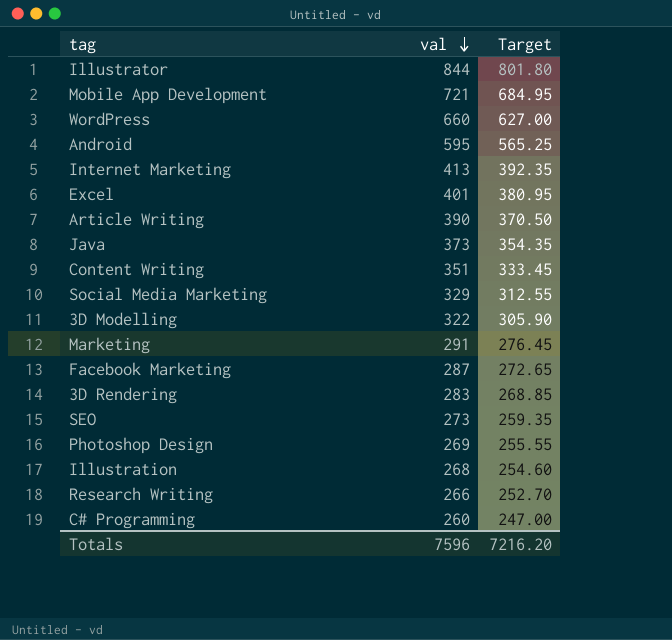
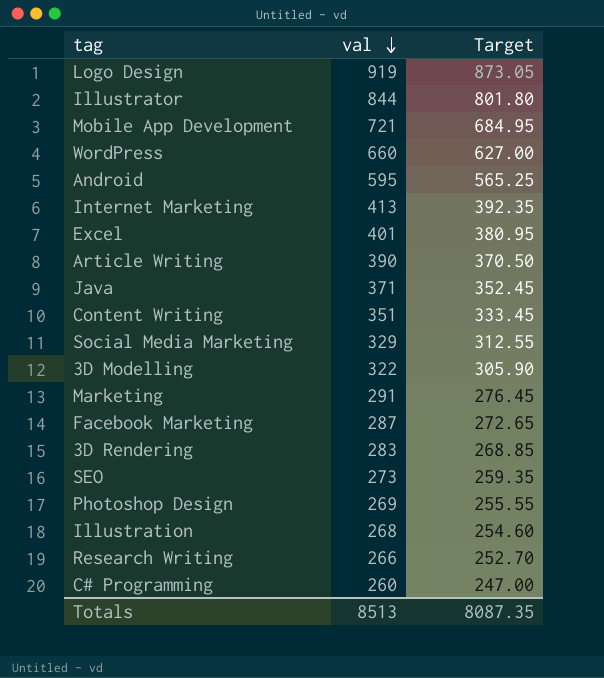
row Logo Design: none -> 919 | 873.05
Java | val: 373 -> 371
Java | Target: 354.35 -> 352.45
Totals | val: 7596 -> 8513
Totals | Target: 7216.20 -> 8087.35

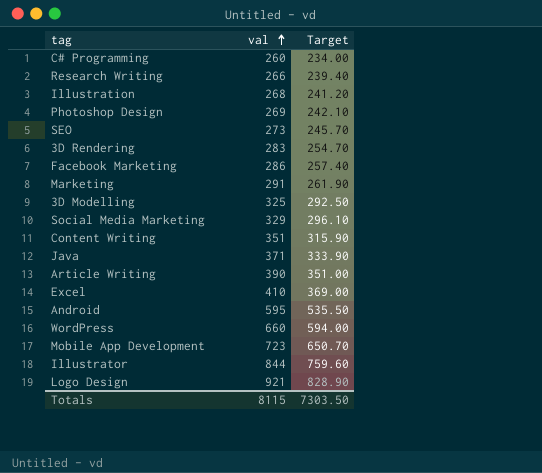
row order: val descending -> val ascending
column Target | formula: [val] * 0.95 -> [val] * 0.9
row Internet Marketing: 413 | 392.35 -> none
Facebook Marketing | val: 287 -> 286
3D Modelling | val: 322 -> 325
Excel | val: 401 -> 410
Mobile App Development | val: 721 -> 723
Logo Design | val: 919 -> 921
Totals | val: 8513 -> 8115
Totals | Target: 8087.35 -> 7303.50

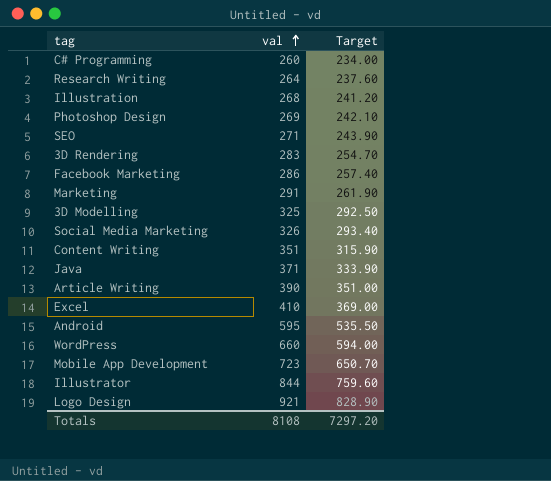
Research Writing | val: 266 -> 264
Research Writing | Target: 239.40 -> 237.60
SEO | val: 273 -> 271
SEO | Target: 245.70 -> 243.90
Social Media Marketing | val: 329 -> 326
Social Media Marketing | Target: 296.10 -> 293.40
Totals | val: 8115 -> 8108
Totals | Target: 7303.50 -> 7297.20

